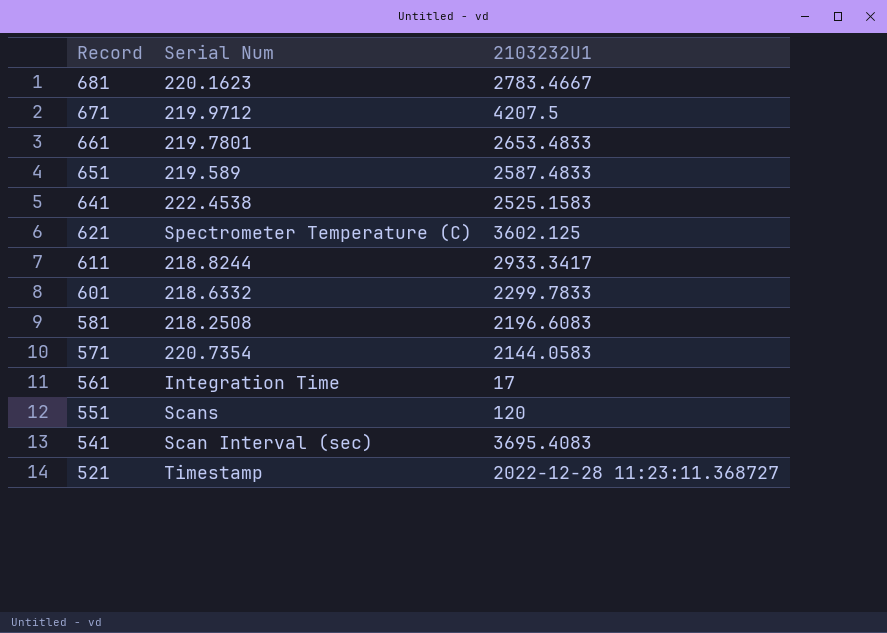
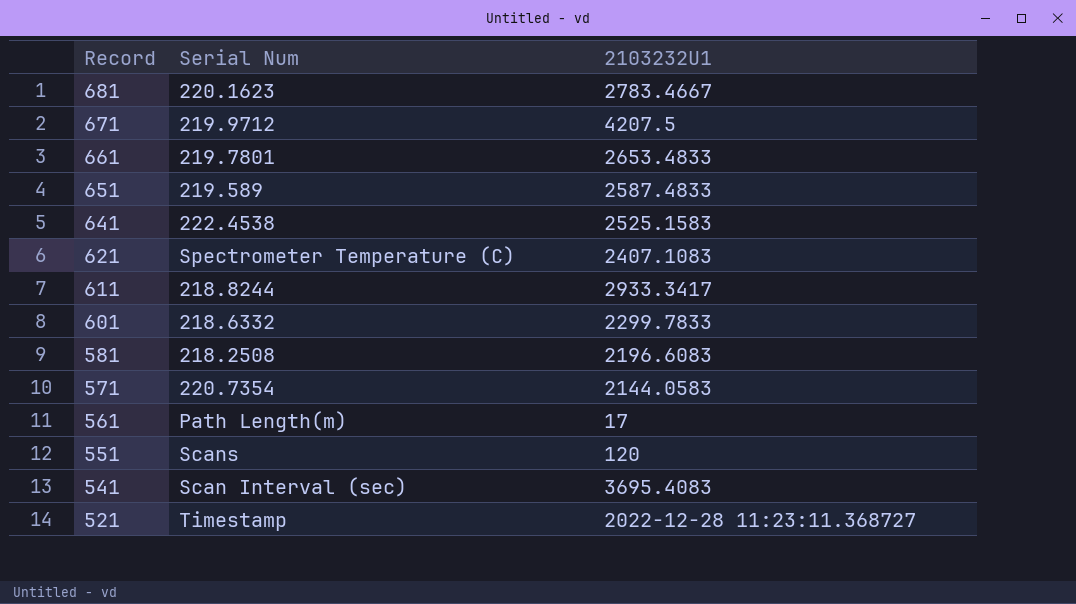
621 | 2103232U1: 3602.125 -> 2407.1083
561 | Serial Num: Integration Time -> Path Length(m)

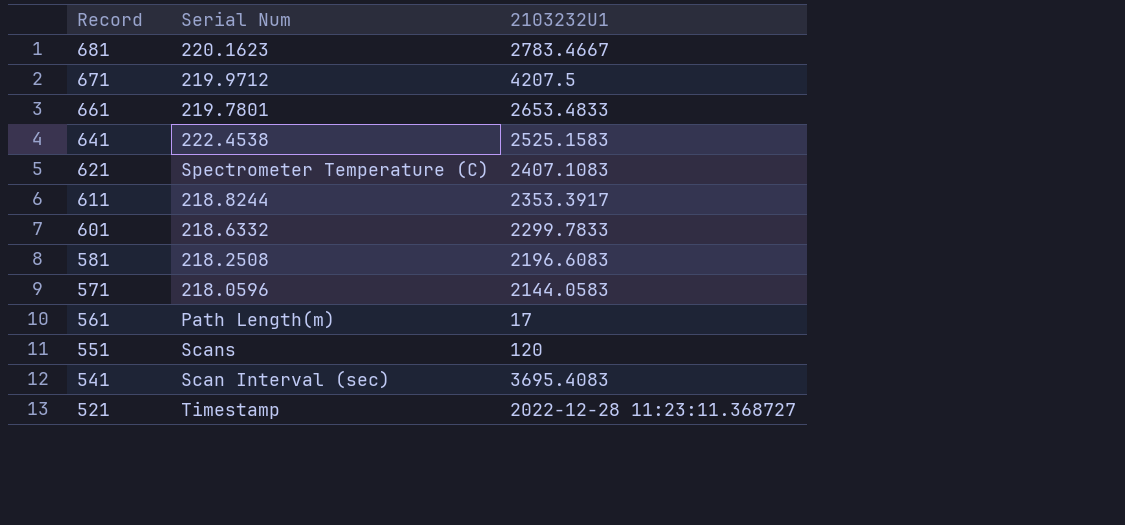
row 651: 219.589 | 2587.4833 -> none
611 | 2103232U1: 2933.3417 -> 2353.3917
571 | Serial Num: 220.7354 -> 218.0596

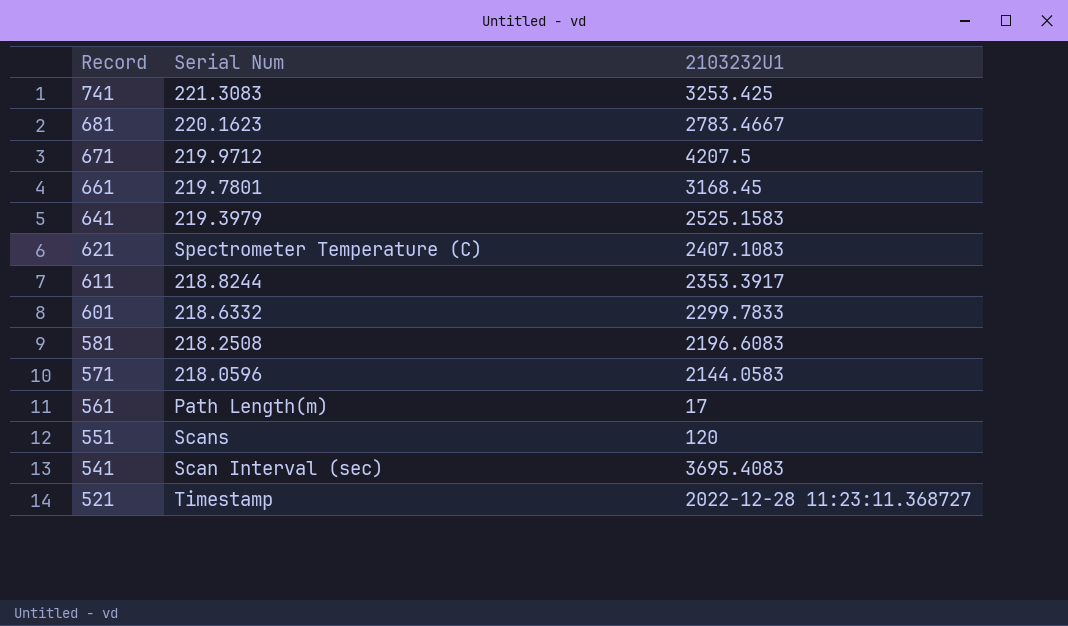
row 741: none -> 221.3083 | 3253.425
661 | 2103232U1: 2653.4833 -> 3168.45
641 | Serial Num: 222.4538 -> 219.3979

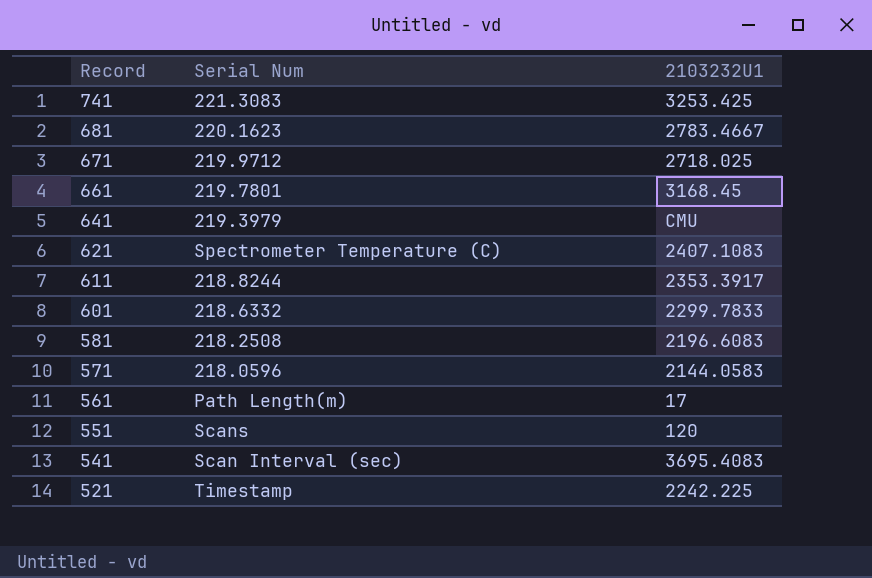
671 | 2103232U1: 4207.5 -> 2718.025
641 | 2103232U1: 2525.1583 -> CMU
521 | 2103232U1: 2022-12-28 11:23:11.368727 -> 2242.225

